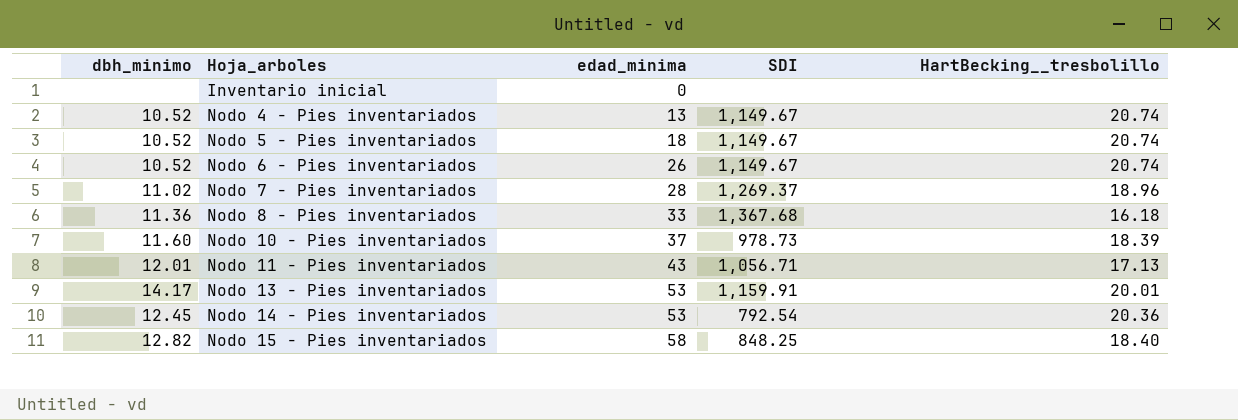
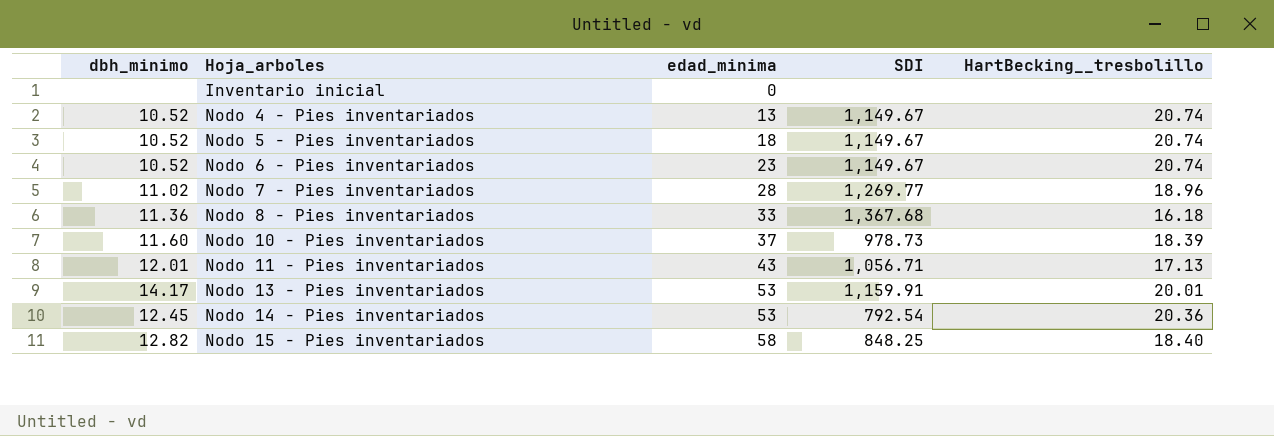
Nodo 6 - Pies inventariados | edad_minima: 26 -> 23
Nodo 7 - Pies inventariados | SDI: 1,269.37 -> 1,269.77

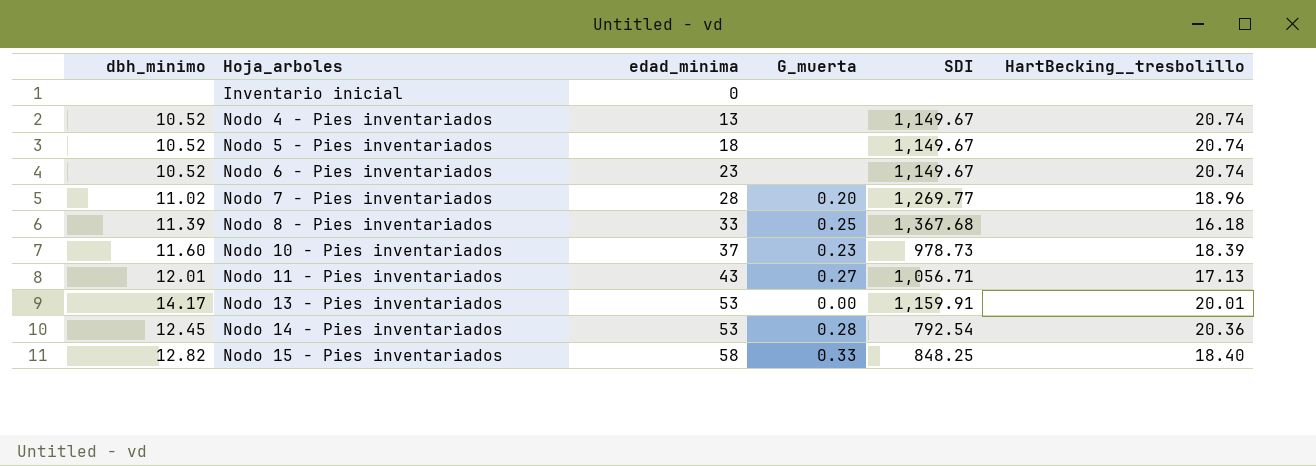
column G_muerta | position: none -> 4
Nodo 8 - Pies inventariados | dbh_minimo: 11.36 -> 11.39

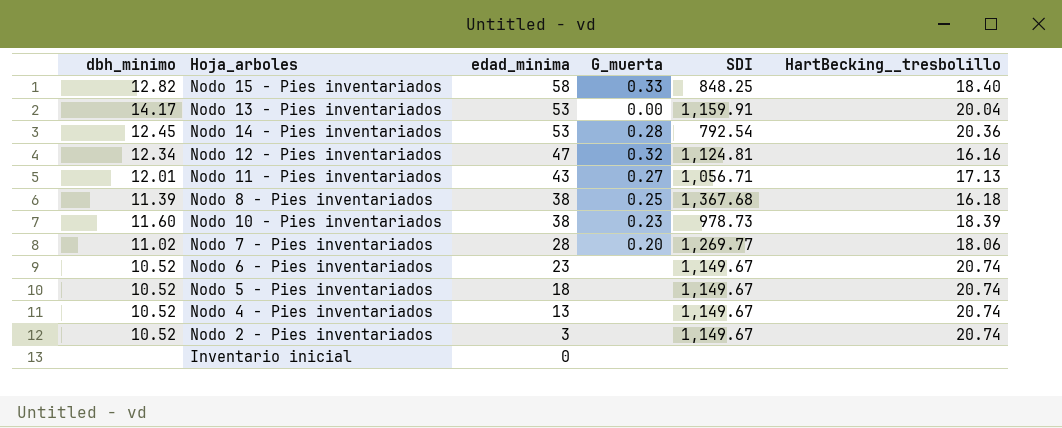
row order: Hoja_arboles ascending -> edad_minima descending
Nodo 13 - Pies inventariados | HartBecking__tresbolillo: 20.01 -> 20.04
row Nodo 12 - Pies inventariados: none -> 12.34 | 47 | 0.32 | 1,124.81 | 16.16
Nodo 8 - Pies inventariados | edad_minima: 33 -> 38
Nodo 10 - Pies inventariados | edad_minima: 37 -> 38
Nodo 7 - Pies inventariados | HartBecking__tresbolillo: 18.96 -> 18.06
row Nodo 2 - Pies inventariados: none -> 10.52 | 3 | none | 1,149.67 | 20.74

